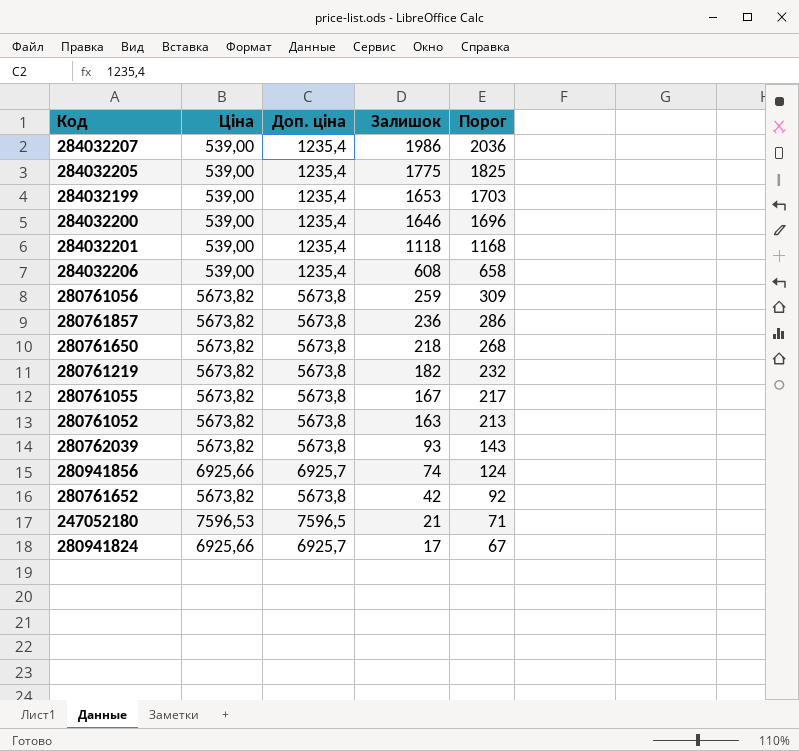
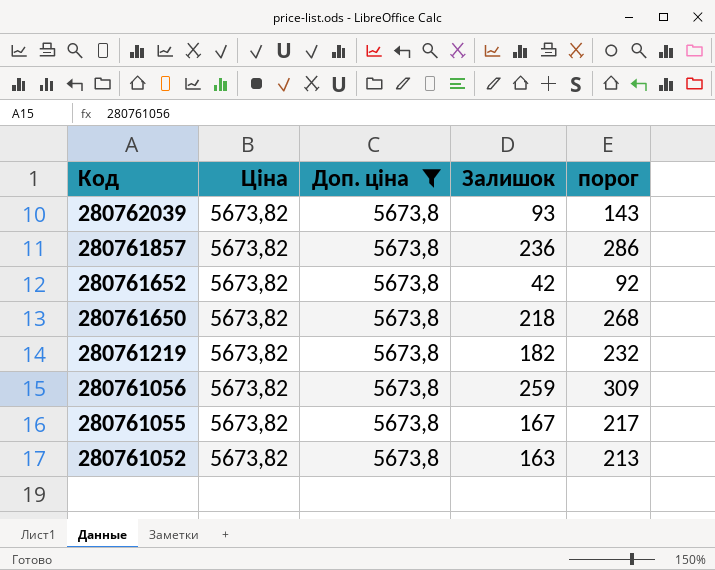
filter: none -> Доп. ціна = 5673,8
row order: Залишок descending -> Код descending
column name: Порог -> порог

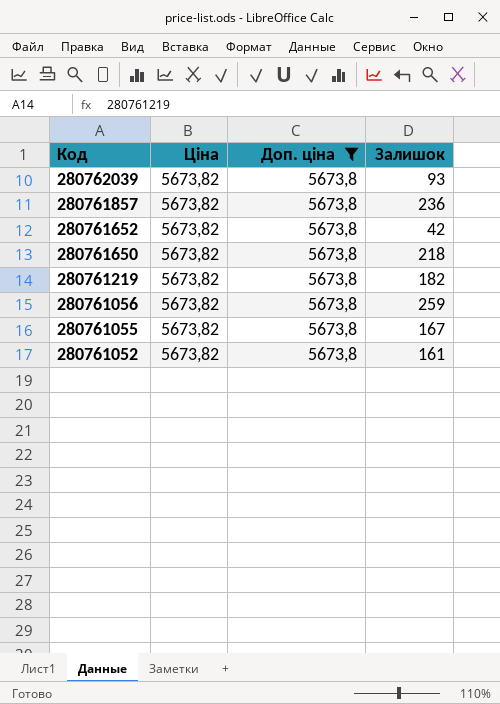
column порог | formula: [Залишок] + 50 -> none
280761052 | Залишок: 163 -> 161

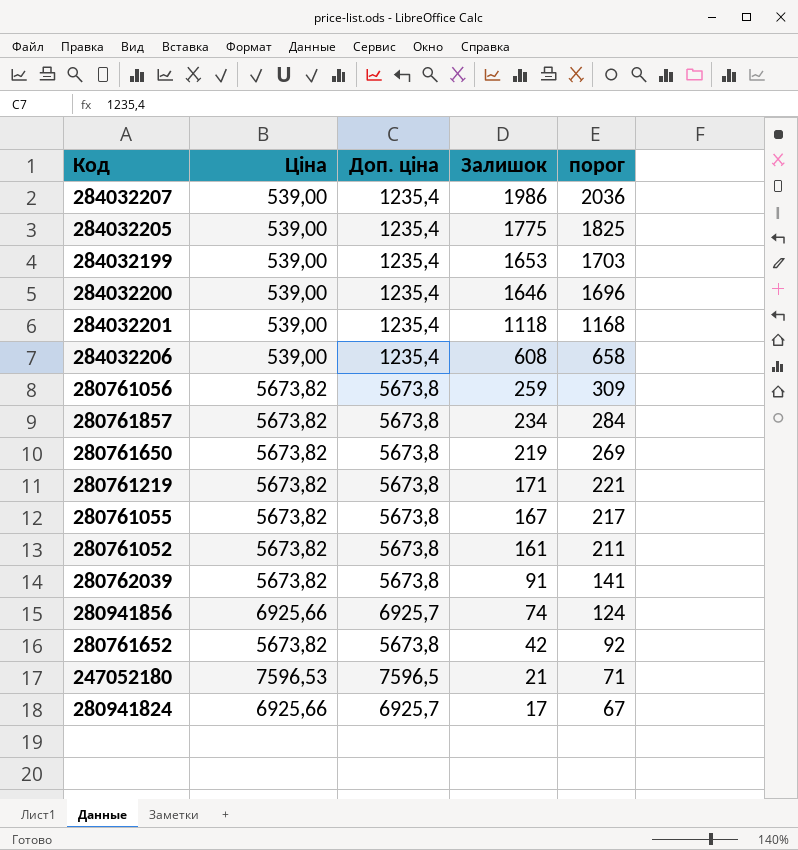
filter: Доп. ціна = 5673,8 -> none
row order: Код descending -> Залишок descending
column порог | formula: none -> [Залишок] + 50
280761857 | Залишок: 236 -> 234
280761650 | Залишок: 218 -> 219
280761219 | Залишок: 182 -> 171
280762039 | Залишок: 93 -> 91

